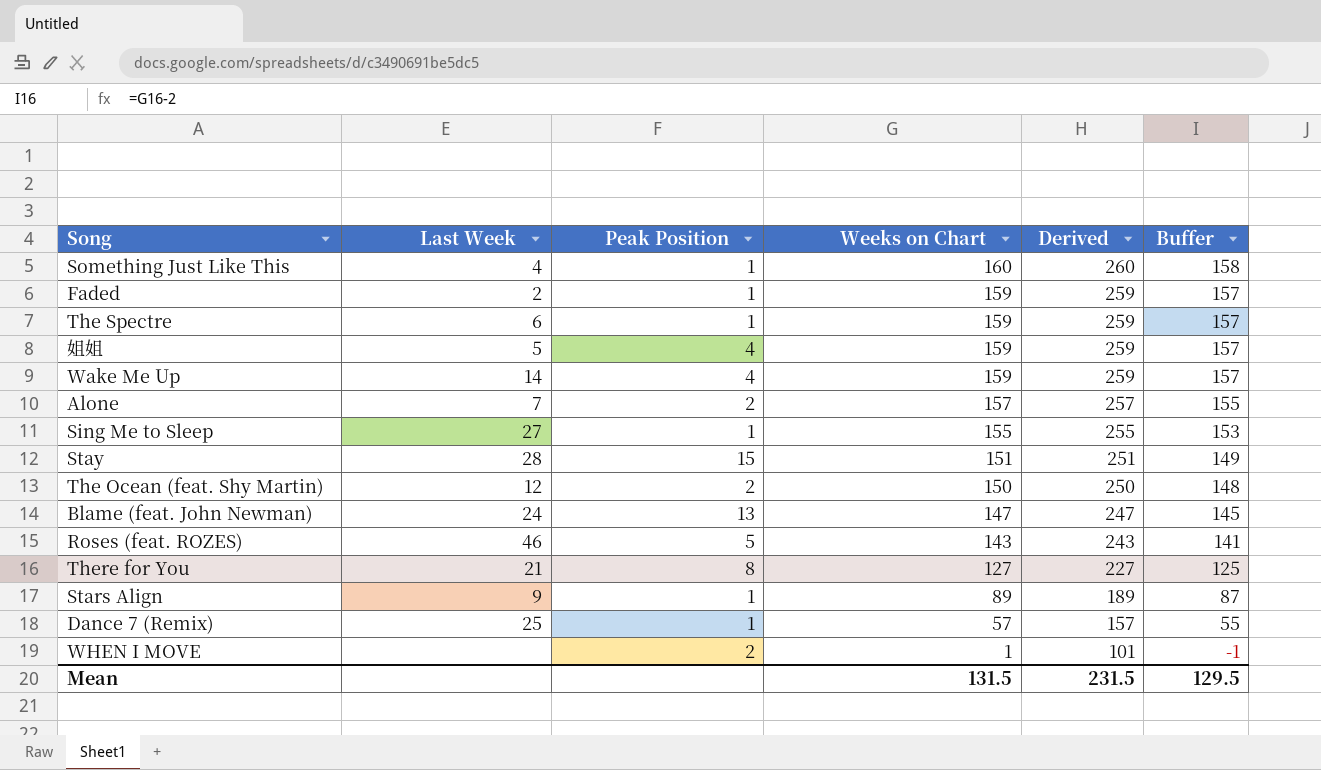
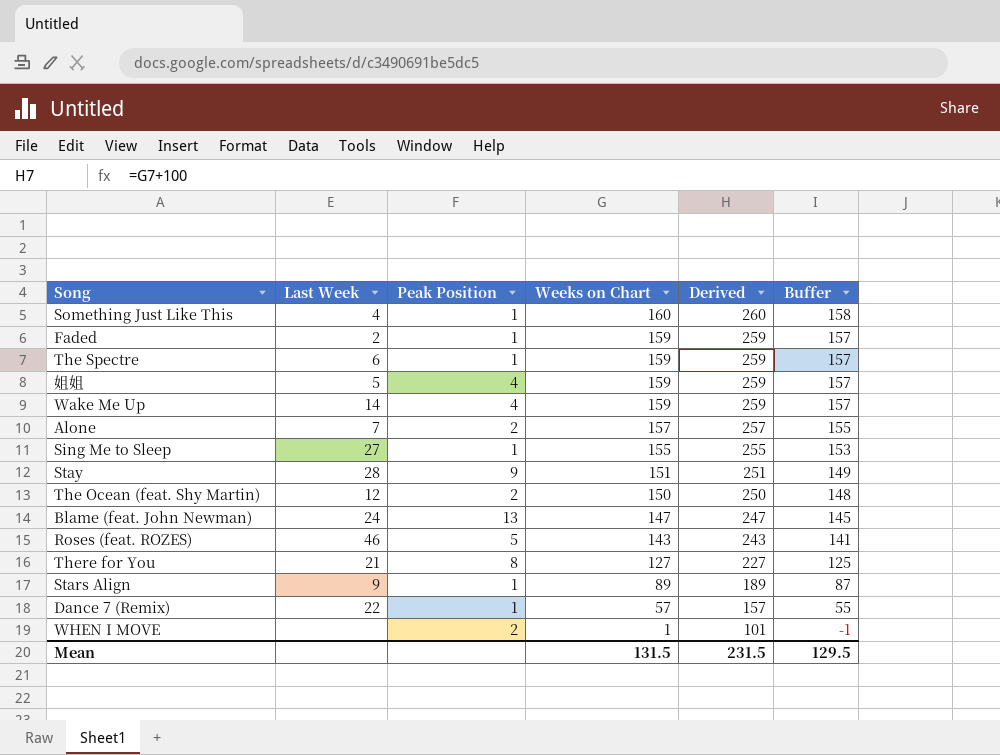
Stay | Peak Position: 15 -> 9
Dance 7 (Remix) | Last Week: 25 -> 22

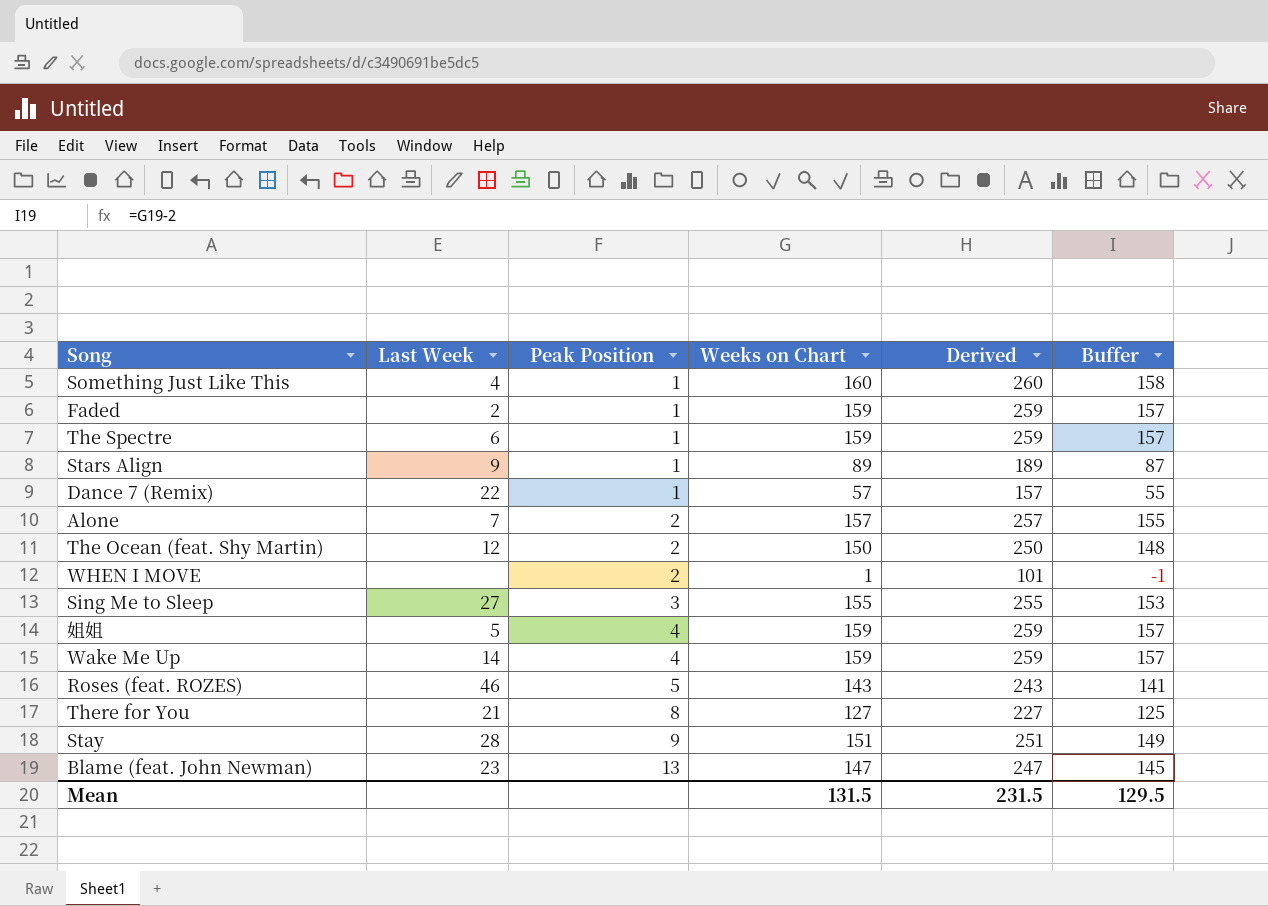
row order: Weeks on Chart descending -> Peak Position ascending
Sing Me to Sleep | Peak Position: 1 -> 3
Blame (feat. John Newman) | Last Week: 24 -> 23

